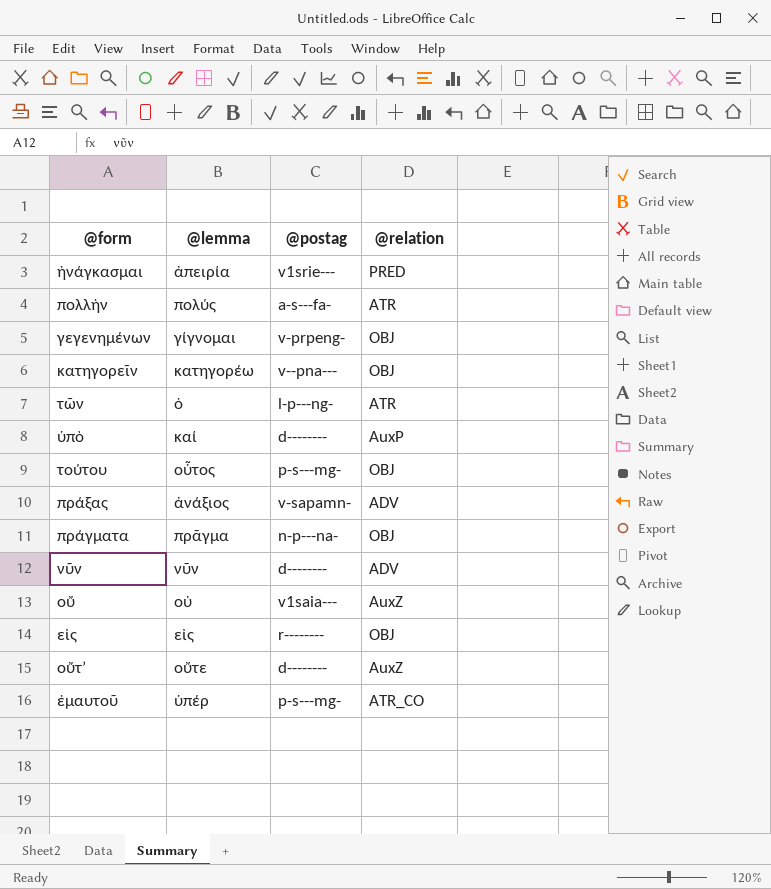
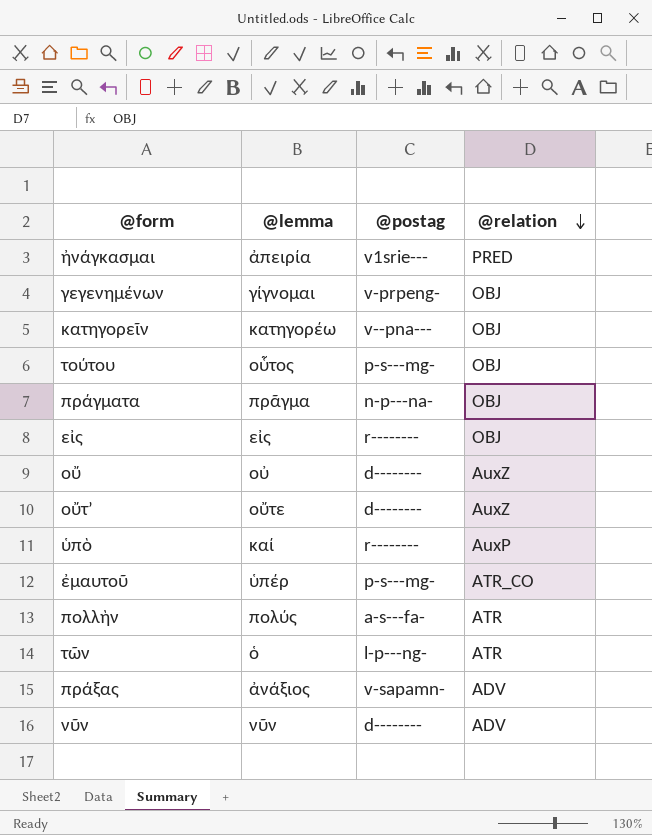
row order: none -> @relation descending
οὔ | @postag: v1saia--- -> d--------
ὑπὸ | @postag: d-------- -> r--------

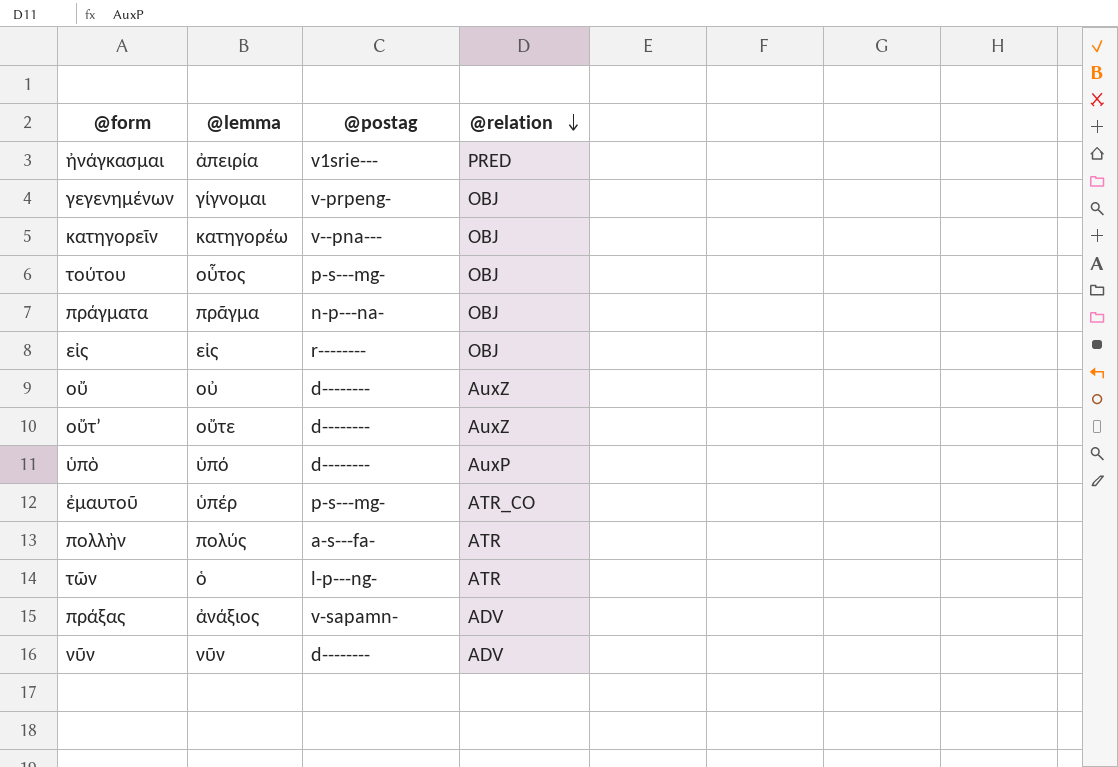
ὑπὸ | @lemma: καί -> ὑπό
ὑπὸ | @postag: r-------- -> d--------

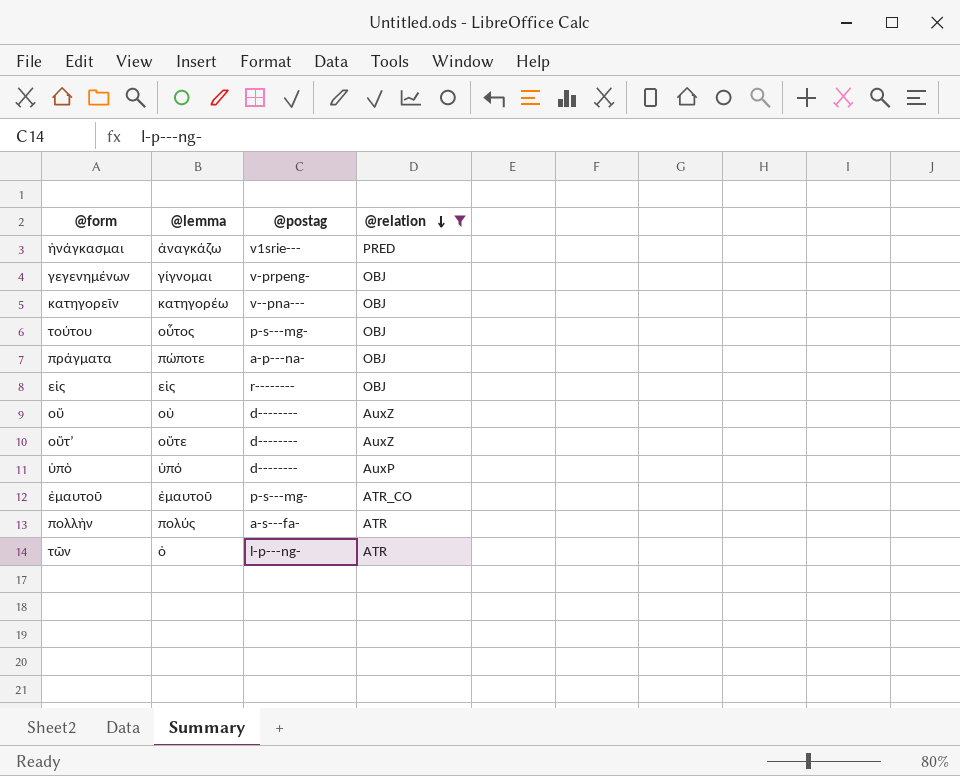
filter: none -> @relation != ADV
ἠνάγκασμαι | @lemma: ἀπειρία -> ἀναγκάζω
πράγματα | @lemma: πρᾶγμα -> πώποτε
πράγματα | @postag: n-p---na- -> a-p---na-
ἐμαυτοῦ | @lemma: ὑπέρ -> ἐμαυτοῦ

